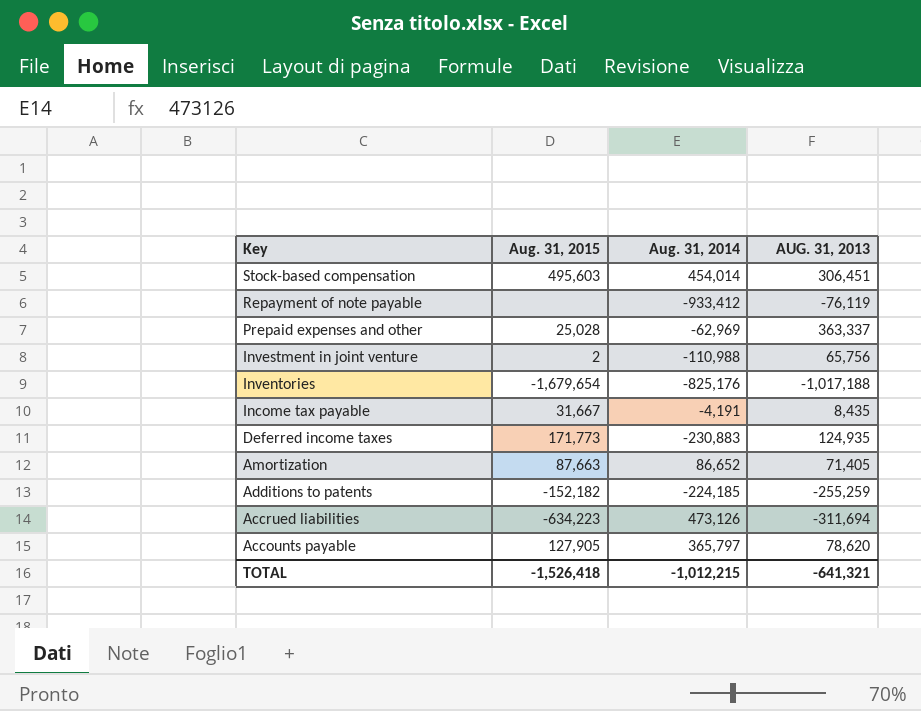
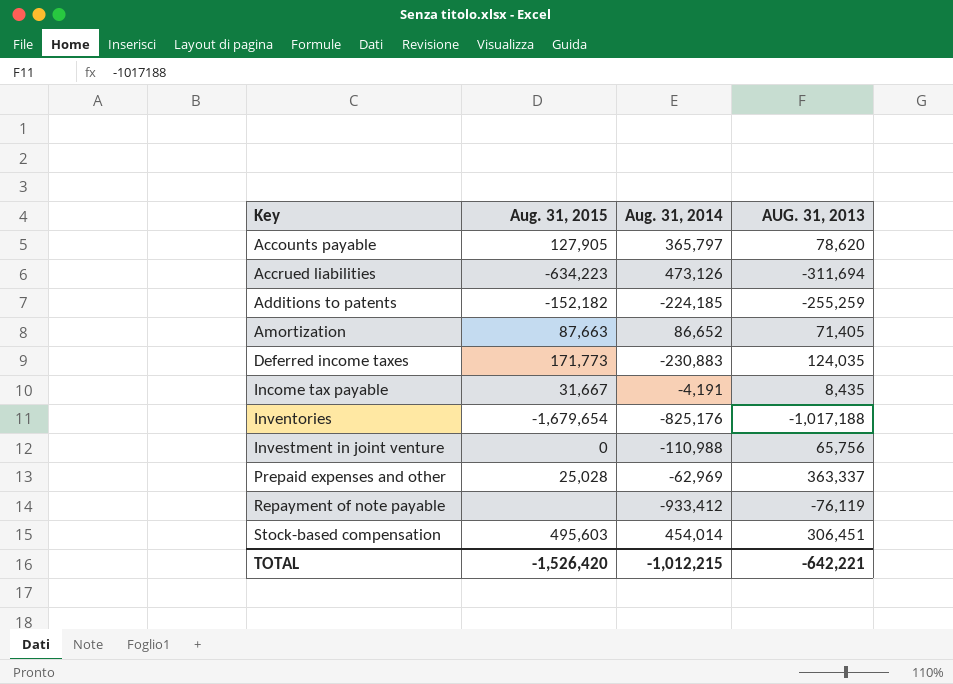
row order: Key descending -> Key ascending
Deferred income taxes | AUG. 31, 2013: 124,935 -> 124,035
Investment in joint venture | Aug. 31, 2015: 2 -> 0
TOTAL | Aug. 31, 2015: -1,526,418 -> -1,526,420
TOTAL | AUG. 31, 2013: -641,321 -> -642,221

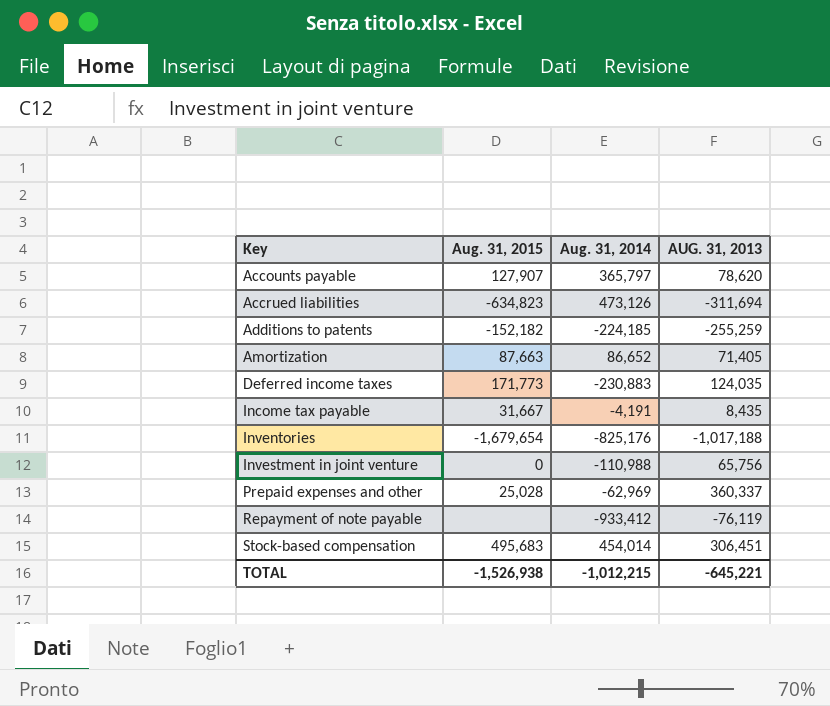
Accounts payable | Aug. 31, 2015: 127,905 -> 127,907
Accrued liabilities | Aug. 31, 2015: -634,223 -> -634,823
Prepaid expenses and other | AUG. 31, 2013: 363,337 -> 360,337
Stock-based compensation | Aug. 31, 2015: 495,603 -> 495,683
TOTAL | Aug. 31, 2015: -1,526,420 -> -1,526,938
TOTAL | AUG. 31, 2013: -642,221 -> -645,221

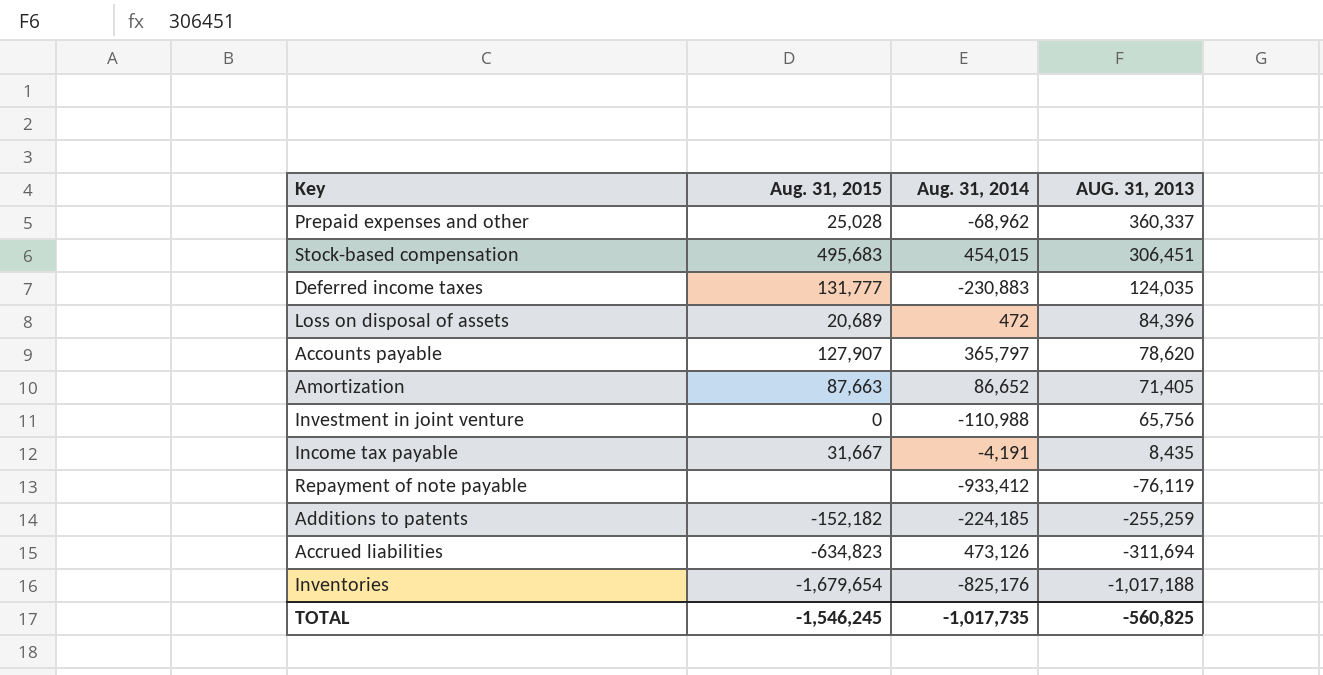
row order: Key ascending -> AUG. 31, 2013 descending
Prepaid expenses and other | Aug. 31, 2014: -62,969 -> -68,962
Stock-based compensation | Aug. 31, 2014: 454,014 -> 454,015
Deferred income taxes | Aug. 31, 2015: 171,773 -> 131,777
row Loss on disposal of assets: none -> 20,689 | 472 | 84,396
TOTAL | Aug. 31, 2015: -1,526,938 -> -1,546,245
TOTAL | Aug. 31, 2014: -1,012,215 -> -1,017,735
TOTAL | AUG. 31, 2013: -645,221 -> -560,825

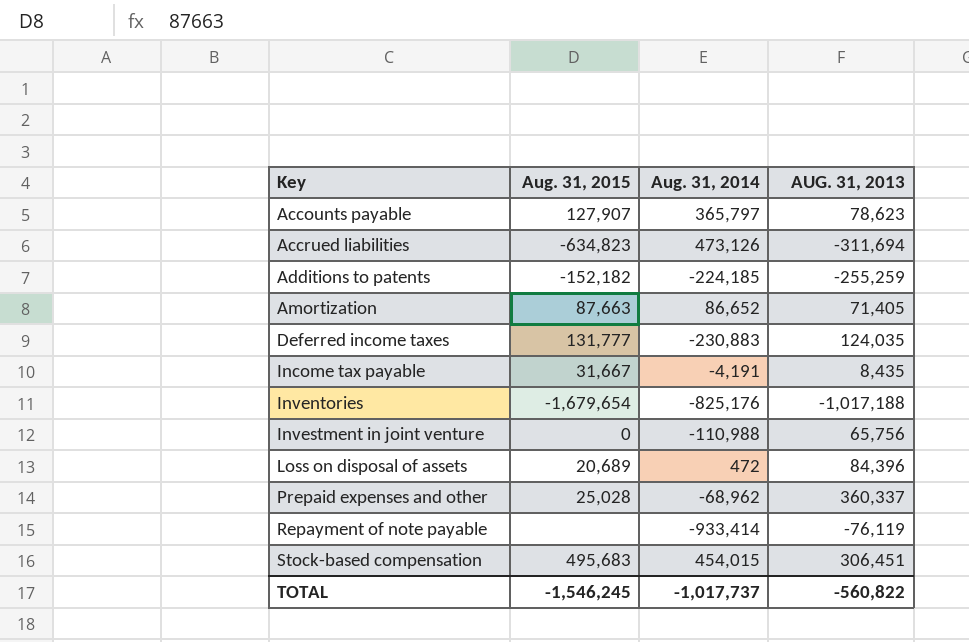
row order: AUG. 31, 2013 descending -> Key ascending
Accounts payable | AUG. 31, 2013: 78,620 -> 78,623
Repayment of note payable | Aug. 31, 2014: -933,412 -> -933,414
TOTAL | Aug. 31, 2014: -1,017,735 -> -1,017,737
TOTAL | AUG. 31, 2013: -560,825 -> -560,822

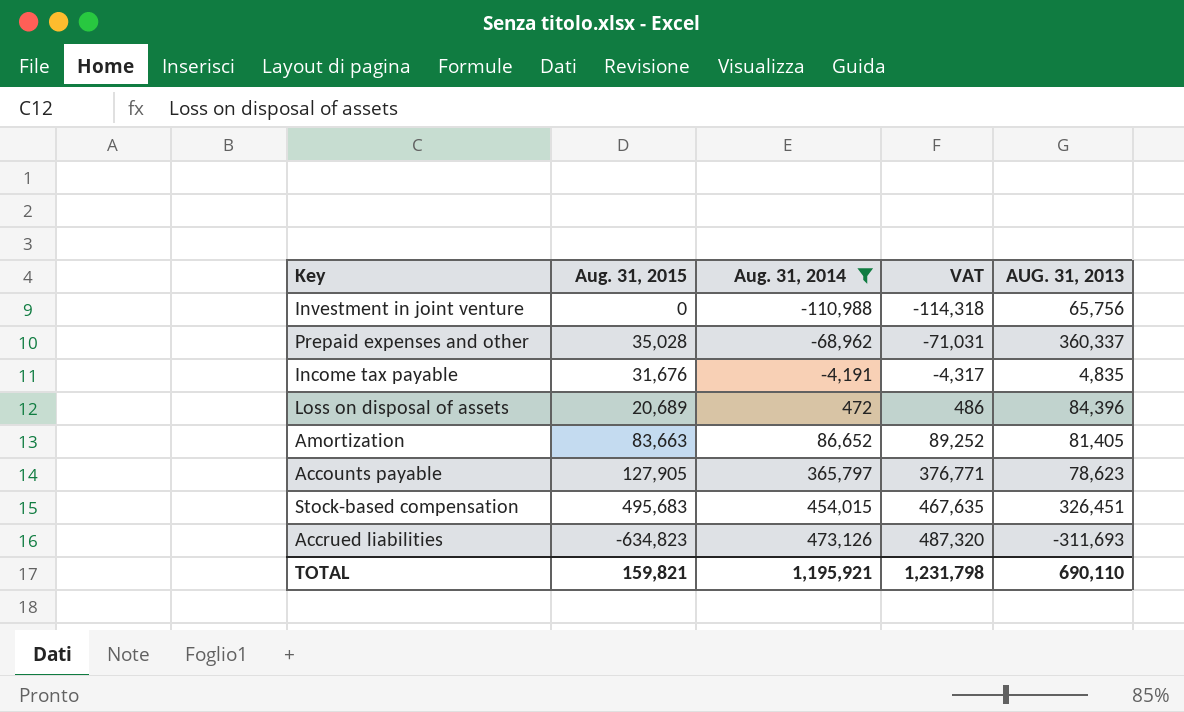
filter: none -> Aug. 31, 2014 >= -110,988
row order: Key ascending -> Aug. 31, 2014 ascending
column VAT | formula: none -> [Aug. 31, 2014] * 1.03
Prepaid expenses and other | Aug. 31, 2015: 25,028 -> 35,028
Income tax payable | Aug. 31, 2015: 31,667 -> 31,676
Income tax payable | AUG. 31, 2013: 8,435 -> 4,835
Amortization | Aug. 31, 2015: 87,663 -> 83,663
Amortization | AUG. 31, 2013: 71,405 -> 81,405
Accounts payable | Aug. 31, 2015: 127,907 -> 127,905
Stock-based compensation | AUG. 31, 2013: 306,451 -> 326,451
Accrued liabilities | AUG. 31, 2013: -311,694 -> -311,693
TOTAL | Aug. 31, 2015: -1,546,245 -> 159,821
TOTAL | Aug. 31, 2014: -1,017,737 -> 1,195,921
TOTAL | AUG. 31, 2013: -560,822 -> 690,110

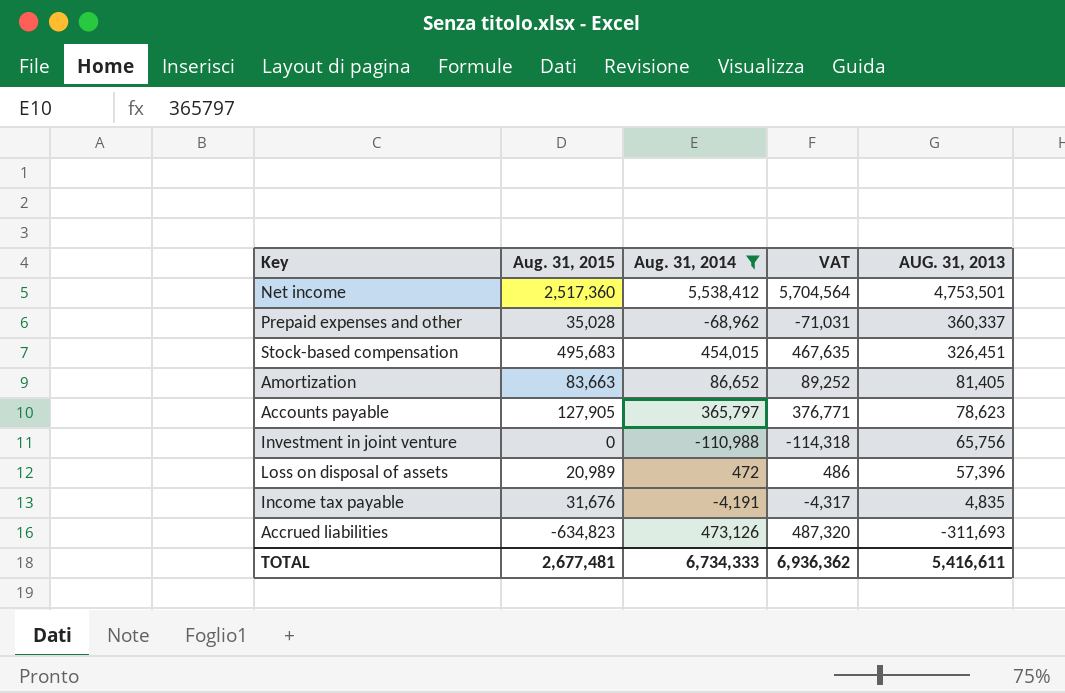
row order: Aug. 31, 2014 ascending -> AUG. 31, 2013 descending
row Net income: none -> 2,517,360 | 5,538,412 | 5,704,564 | 4,753,501
Loss on disposal of assets | Aug. 31, 2015: 20,689 -> 20,989
Loss on disposal of assets | AUG. 31, 2013: 84,396 -> 57,396
TOTAL | Aug. 31, 2015: 159,821 -> 2,677,481
TOTAL | Aug. 31, 2014: 1,195,921 -> 6,734,333
TOTAL | VAT: 1,231,798 -> 6,936,362
TOTAL | AUG. 31, 2013: 690,110 -> 5,416,611

